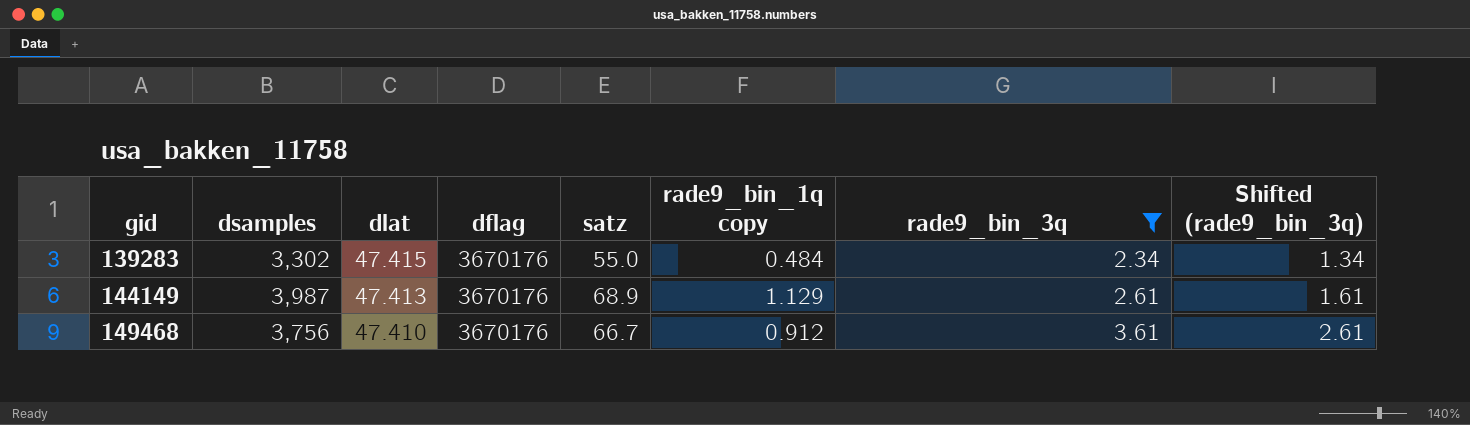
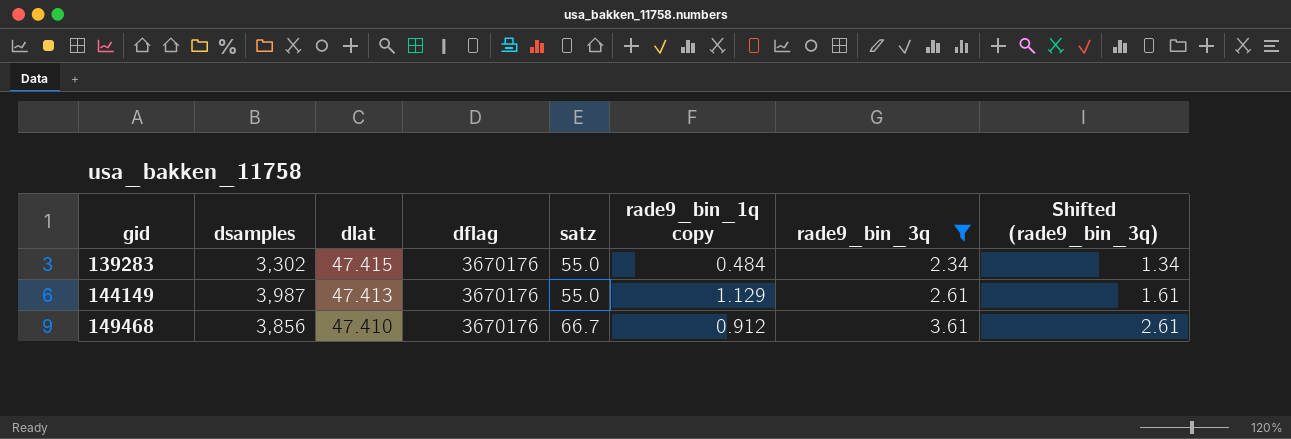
144149 | satz: 68.9 -> 55.0
149468 | dsamples: 3,756 -> 3,856

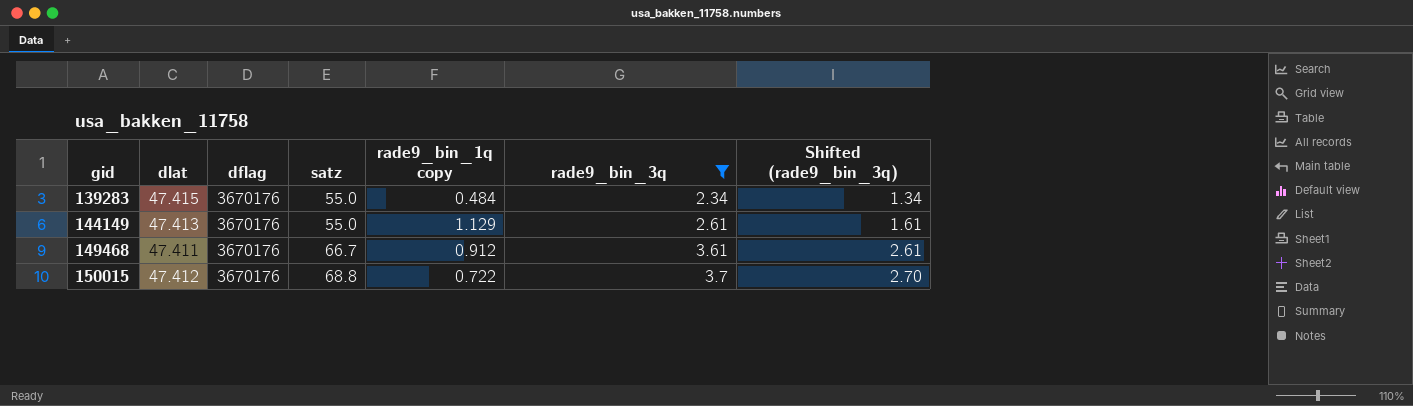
column dsamples | position: 2 -> none
149468 | dlat: 47.410 -> 47.411
row 150015: none -> 47.412 | 3670176 | 68.8 | 0.722 | 3.7 | 2.70

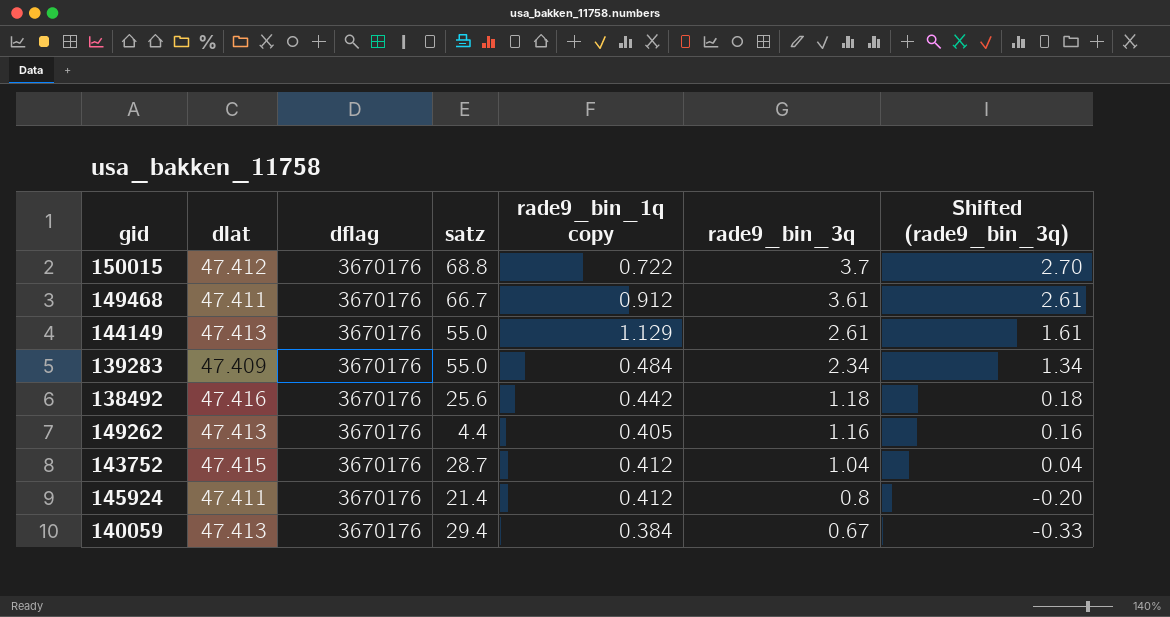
filter: rade9_bin_3q >= 2.34 -> none
row order: gid ascending -> rade9_bin_3q descending
139283 | dlat: 47.415 -> 47.409

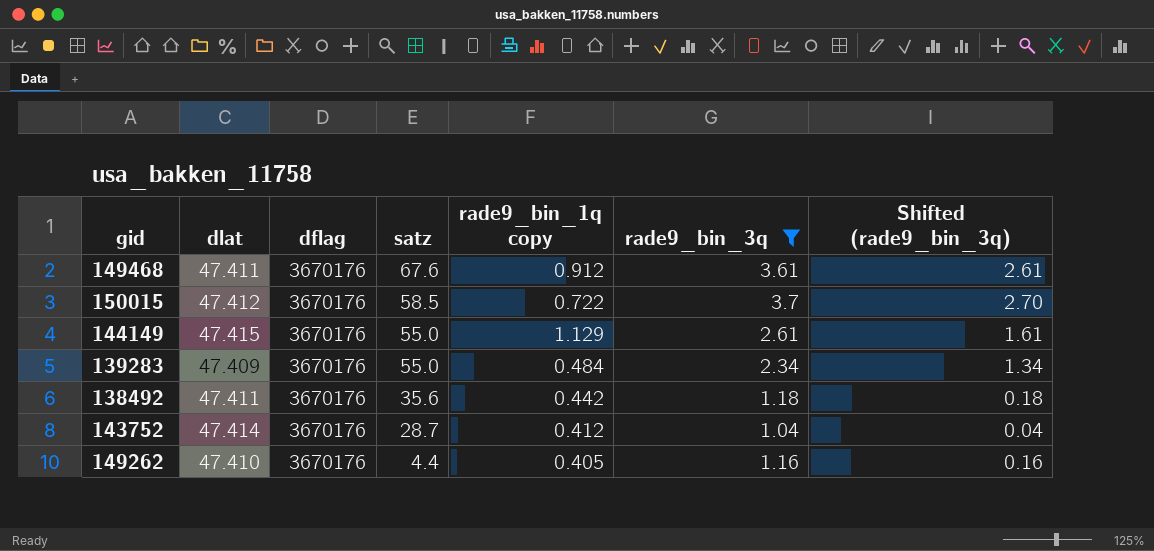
filter: none -> rade9_bin_3q >= 1.04
row order: rade9_bin_3q descending -> satz descending
149468 | satz: 66.7 -> 67.6
150015 | satz: 68.8 -> 58.5
144149 | dlat: 47.413 -> 47.415
138492 | dlat: 47.416 -> 47.411
138492 | satz: 25.6 -> 35.6
143752 | dlat: 47.415 -> 47.414
149262 | dlat: 47.413 -> 47.410

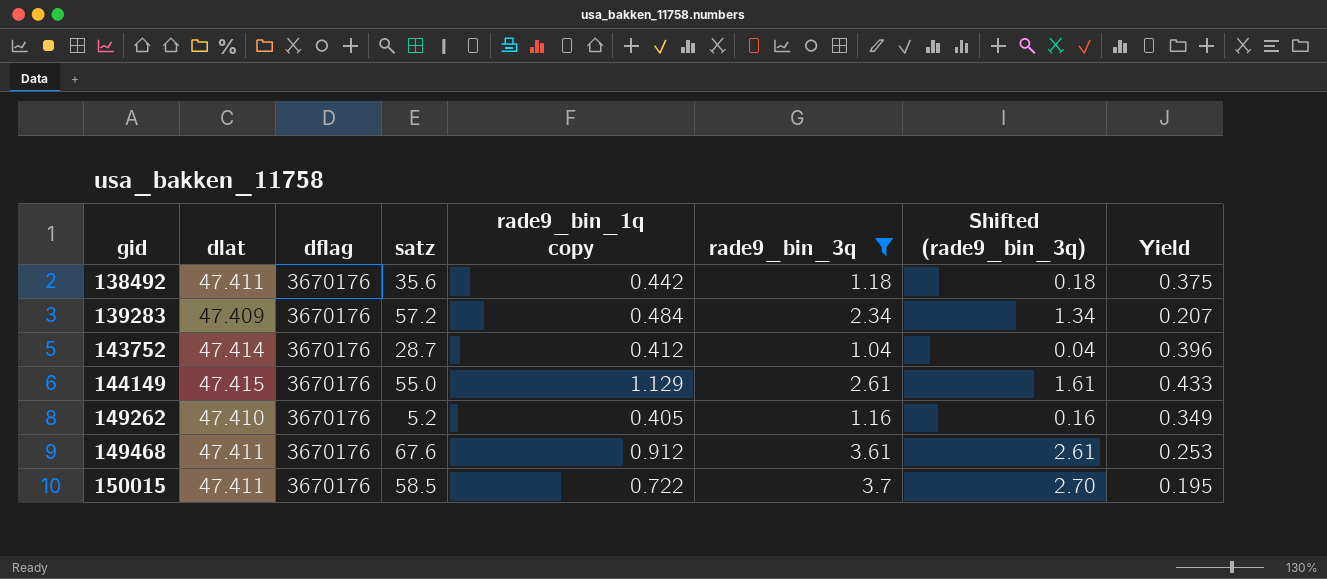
row order: satz descending -> gid ascending
column Yield | formula: none -> [rade9_bin_1q copy] / [rade9_bin_3q]
139283 | satz: 55.0 -> 57.2
149262 | satz: 4.4 -> 5.2
150015 | dlat: 47.412 -> 47.411

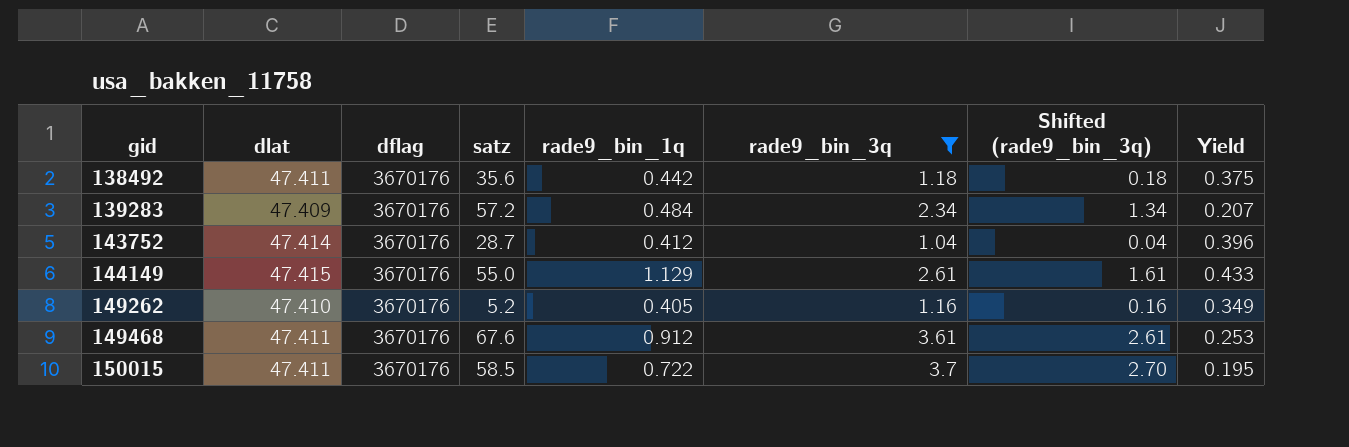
column name: rade9_bin_1q copy -> rade9_bin_1q

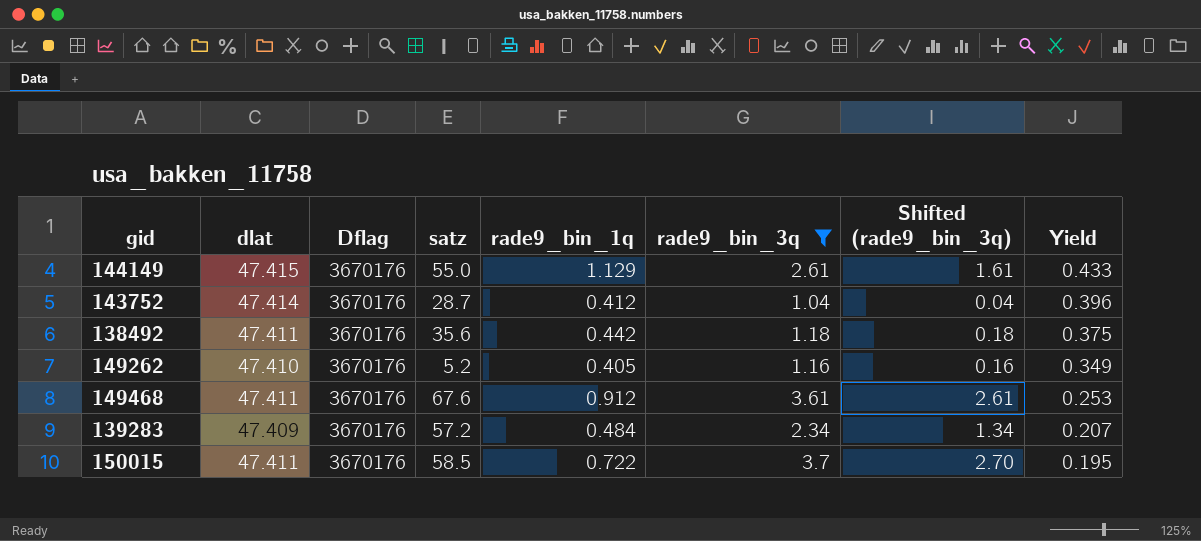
row order: gid ascending -> Yield descending
column name: dflag -> Dflag

